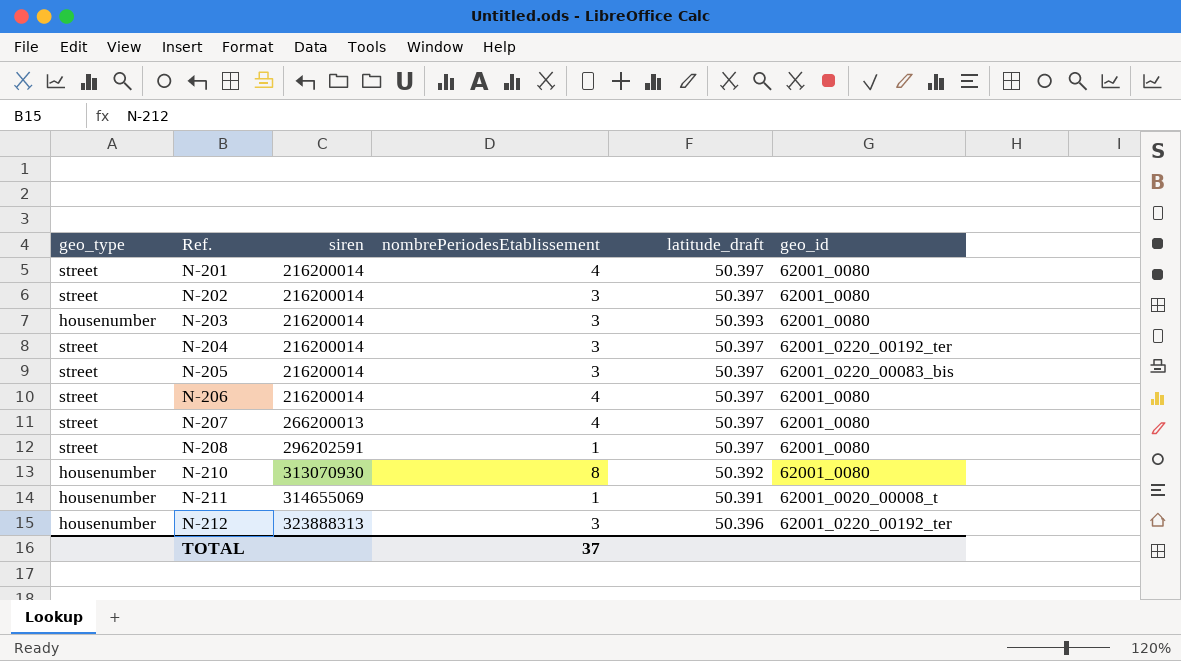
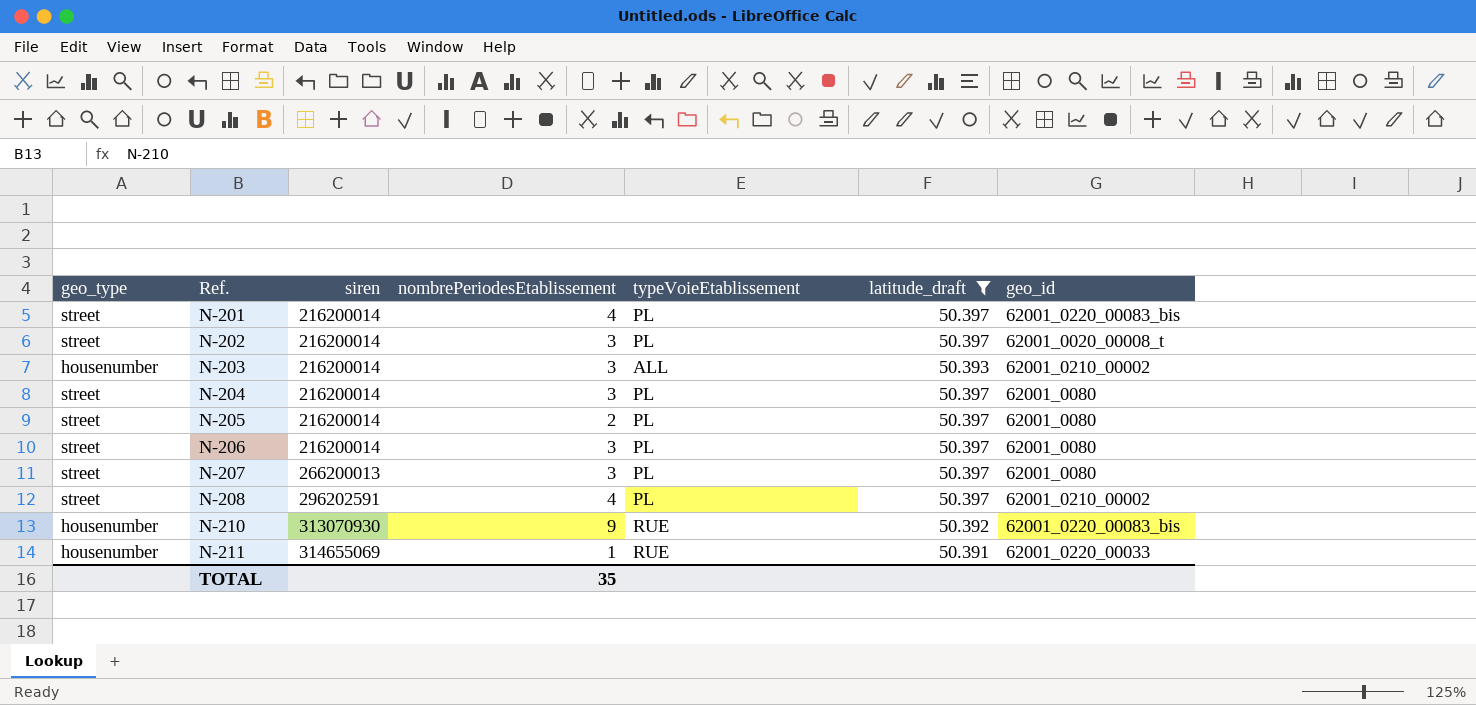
filter: none -> latitude_draft != 50.396
column typeVoieEtablissement | position: none -> 5
N-201 | geo_id: 62001_0080 -> 62001_0220_00083_bis
N-202 | geo_id: 62001_0080 -> 62001_0020_00008_t
N-203 | geo_id: 62001_0080 -> 62001_0210_00002
N-204 | geo_id: 62001_0220_00192_ter -> 62001_0080
N-205 | nombrePeriodesEtablissement: 3 -> 2
N-205 | geo_id: 62001_0220_00083_bis -> 62001_0080
N-206 | nombrePeriodesEtablissement: 4 -> 3
N-207 | nombrePeriodesEtablissement: 4 -> 3
N-208 | nombrePeriodesEtablissement: 1 -> 4
N-208 | geo_id: 62001_0080 -> 62001_0210_00002
N-210 | nombrePeriodesEtablissement: 8 -> 9
N-210 | geo_id: 62001_0080 -> 62001_0220_00083_bis
N-211 | geo_id: 62001_0020_00008_t -> 62001_0220_00033
TOTAL | nombrePeriodesEtablissement: 37 -> 35

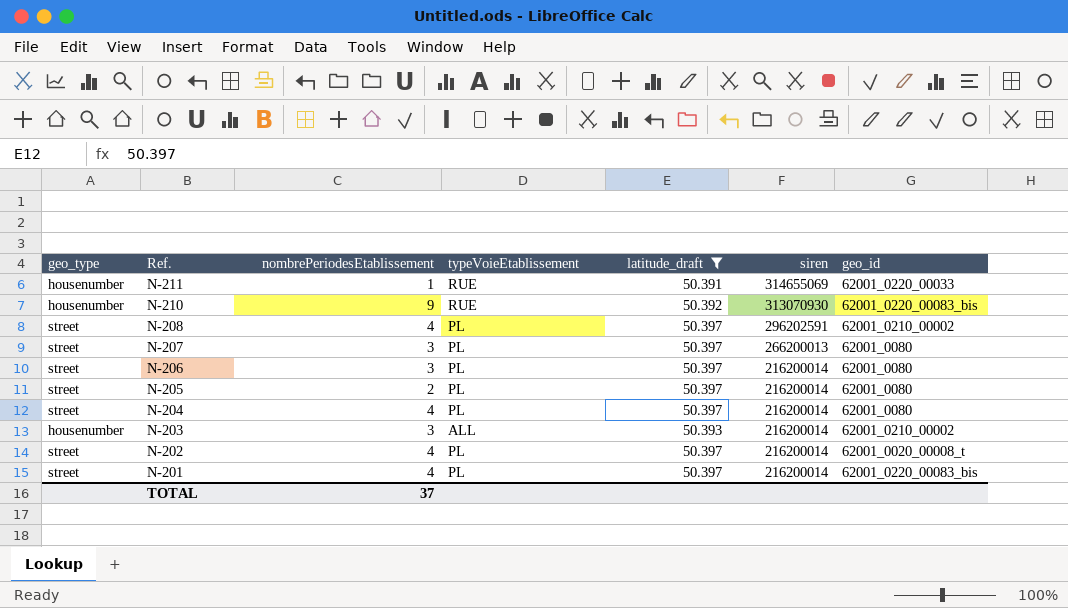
row order: Ref. ascending -> Ref. descending
column siren | position: 3 -> 6
N-204 | nombrePeriodesEtablissement: 3 -> 4
N-202 | nombrePeriodesEtablissement: 3 -> 4
TOTAL | nombrePeriodesEtablissement: 35 -> 37

